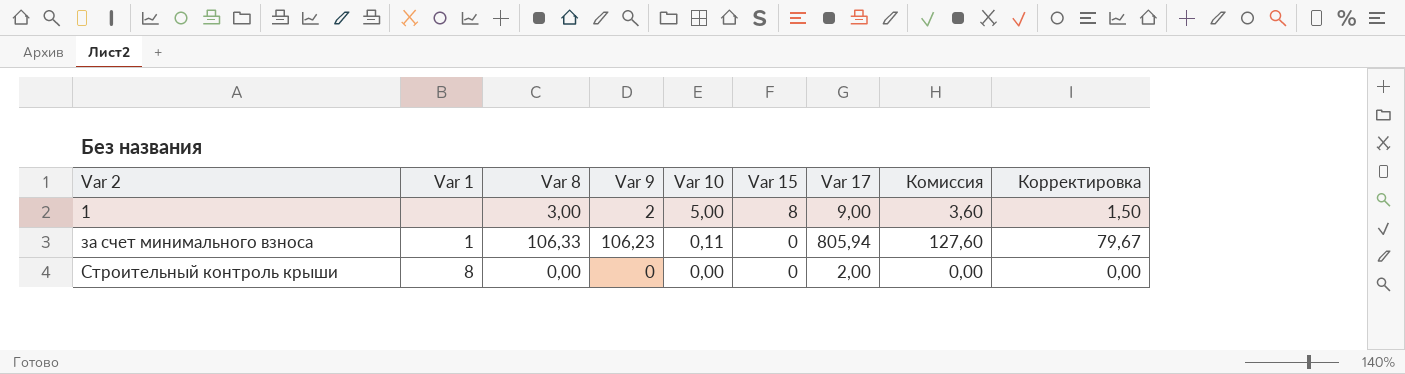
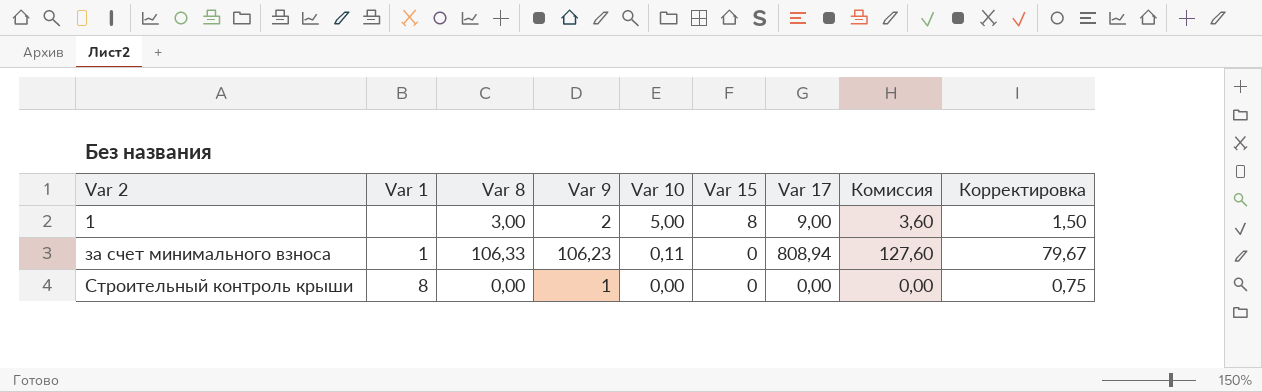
за счет минимального взноса | Var 17: 805,94 -> 808,94
Строительный контроль крыши | Var 9: 0 -> 1
Строительный контроль крыши | Var 17: 2,00 -> 0,00
Строительный контроль крыши | Корректировка: 0,00 -> 0,75

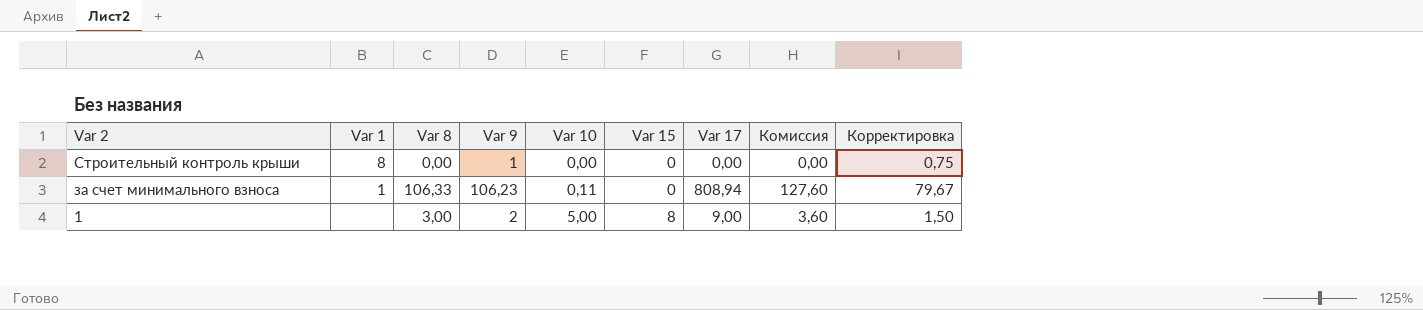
row order: Var 2 ascending -> Var 2 descending

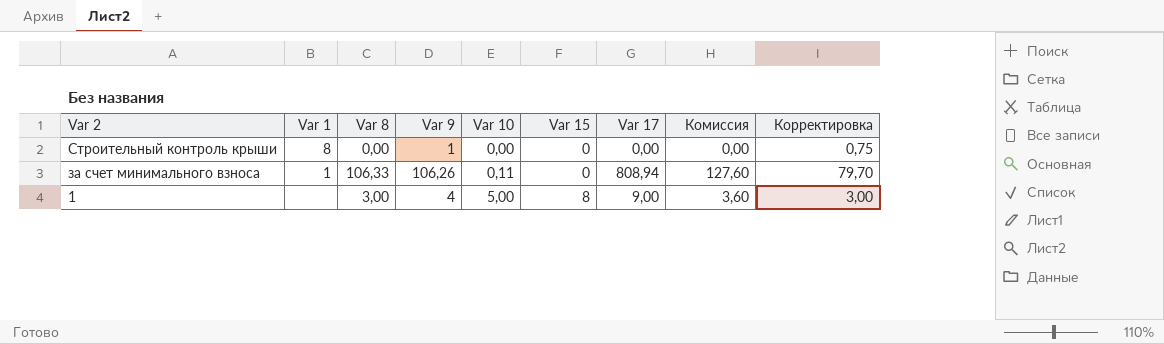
за счет минимального взноса | Var 9: 106,23 -> 106,26
за счет минимального взноса | Корректировка: 79,67 -> 79,70
1 | Var 9: 2 -> 4
1 | Корректировка: 1,50 -> 3,00

